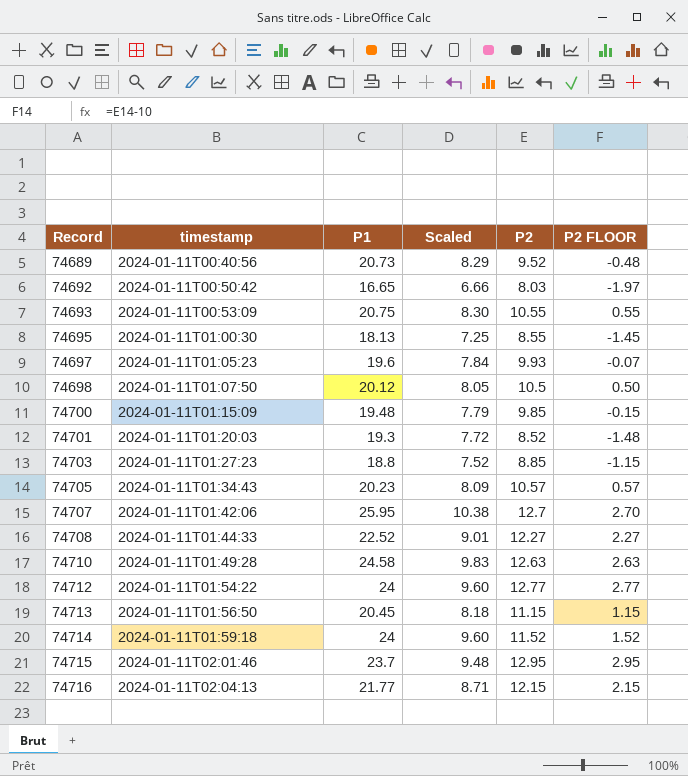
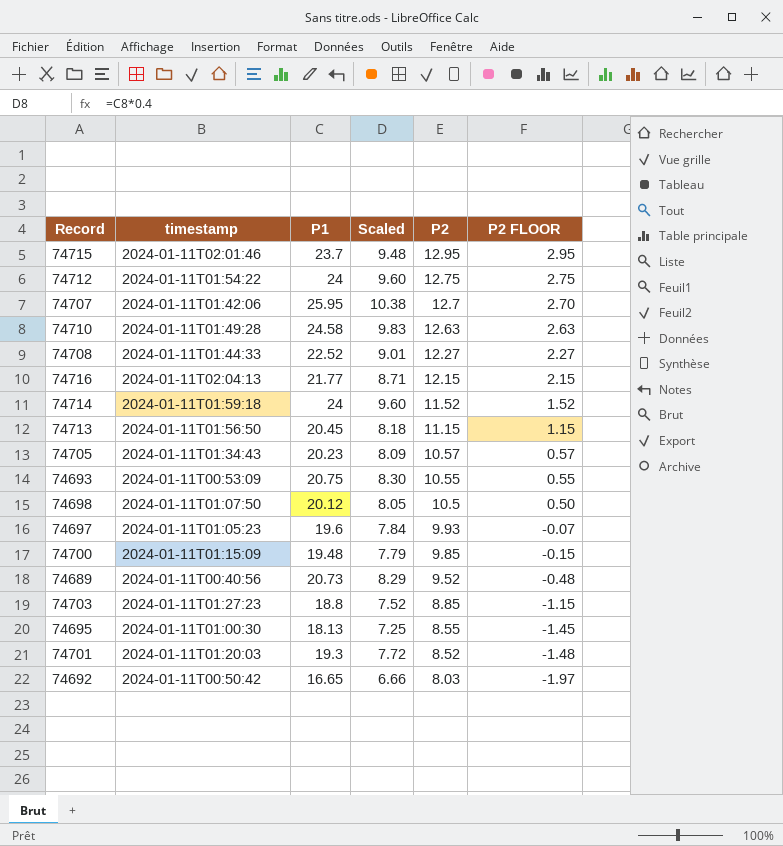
row order: Record ascending -> P2 descending
74712 | P2: 12.77 -> 12.75
74712 | P2 FLOOR: 2.77 -> 2.75

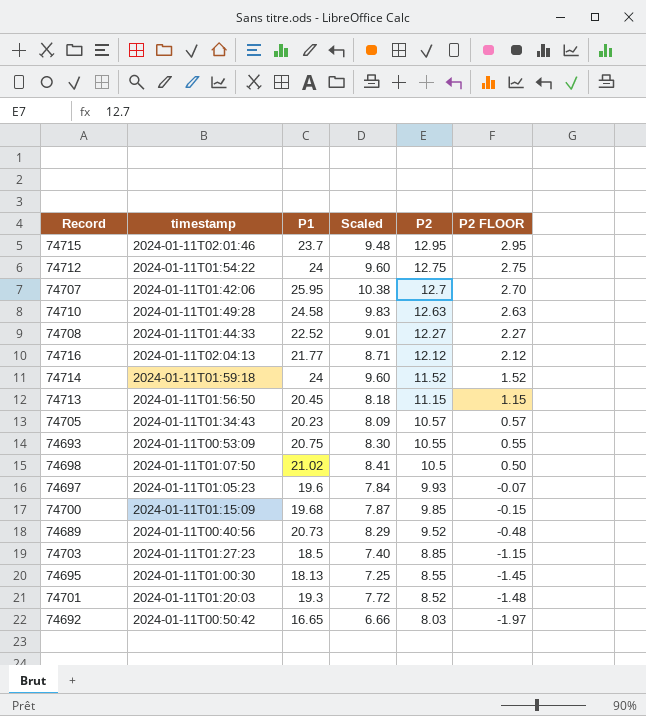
74716 | P2: 12.15 -> 12.12
74716 | P2 FLOOR: 2.15 -> 2.12
74698 | P1: 20.12 -> 21.02
74698 | Scaled: 8.05 -> 8.41
74700 | P1: 19.48 -> 19.68
74700 | Scaled: 7.79 -> 7.87
74703 | P1: 18.8 -> 18.5
74703 | Scaled: 7.52 -> 7.40

